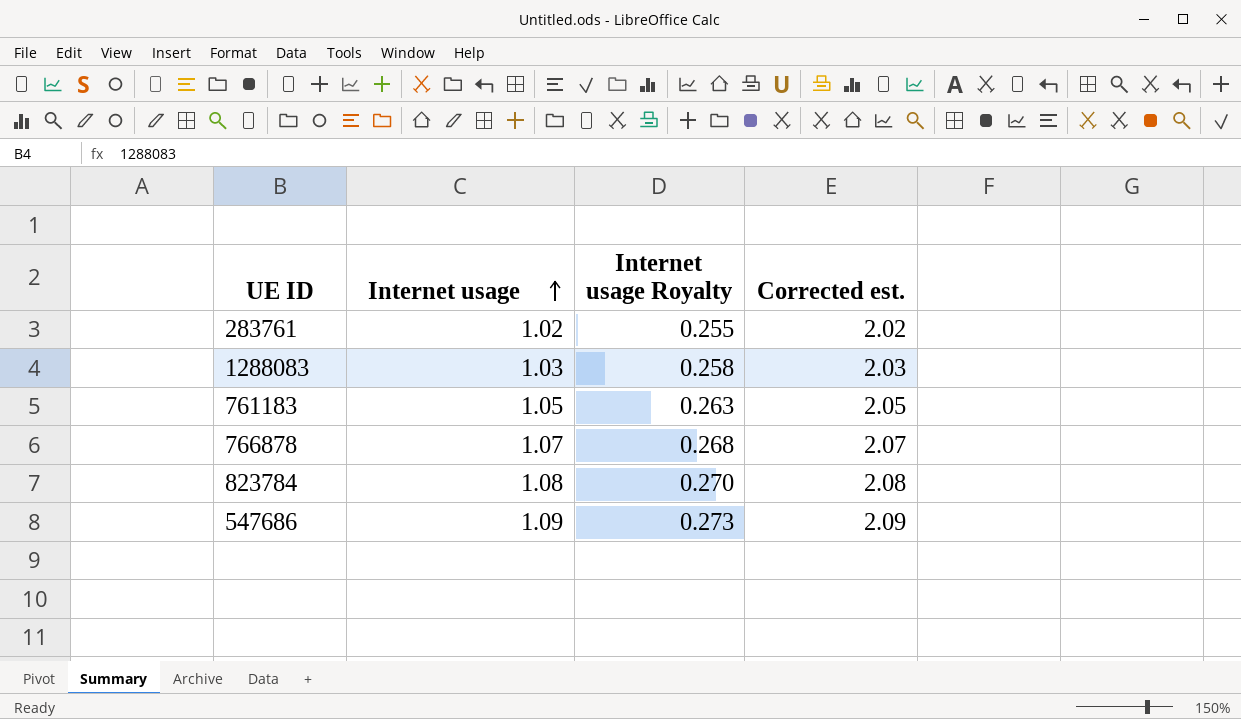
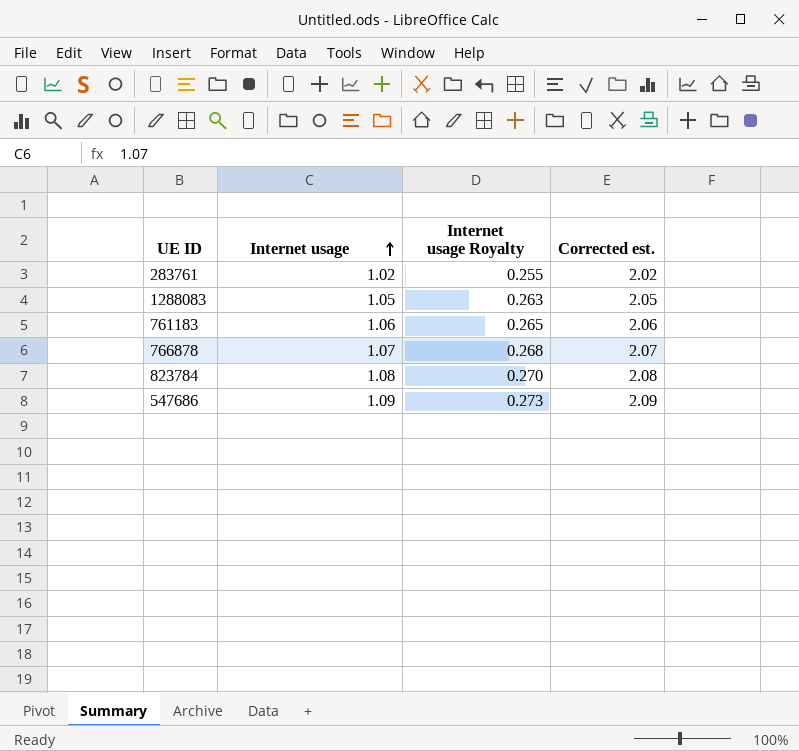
1288083 | Internet usage: 1.03 -> 1.05
1288083 | Internet usage Royalty: 0.258 -> 0.263
1288083 | Corrected est.: 2.03 -> 2.05
761183 | Internet usage: 1.05 -> 1.06
761183 | Internet usage Royalty: 0.263 -> 0.265
761183 | Corrected est.: 2.05 -> 2.06

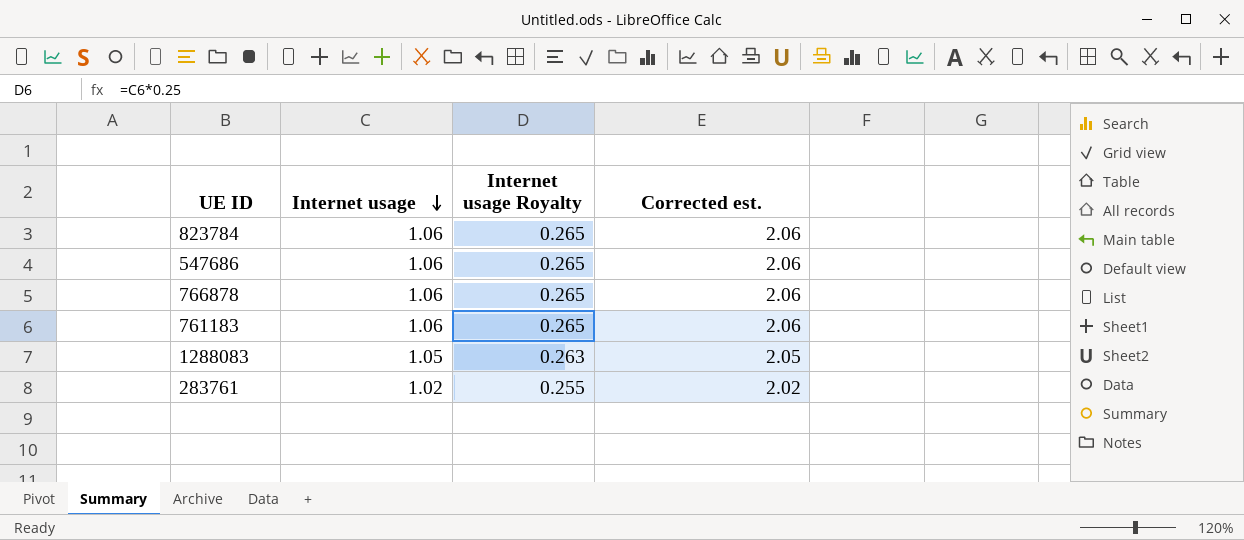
row order: Internet usage ascending -> Internet usage descending
823784 | Internet usage: 1.08 -> 1.06
823784 | Internet usage Royalty: 0.270 -> 0.265
823784 | Corrected est.: 2.08 -> 2.06
547686 | Internet usage: 1.09 -> 1.06
547686 | Internet usage Royalty: 0.273 -> 0.265
547686 | Corrected est.: 2.09 -> 2.06
766878 | Internet usage: 1.07 -> 1.06
766878 | Internet usage Royalty: 0.268 -> 0.265
766878 | Corrected est.: 2.07 -> 2.06

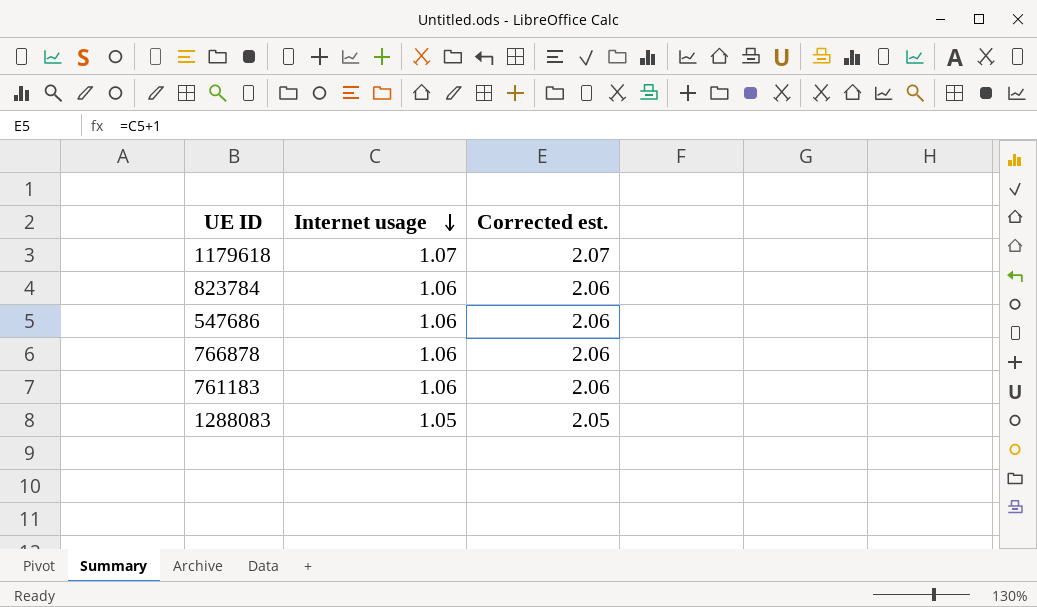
column Internet usage Royalty | formula: [Internet usage] * 0.25 -> none
row 283761: 1.02 | 0.255 | 2.02 -> none
row 1179618: none -> 1.07 | 2.07

